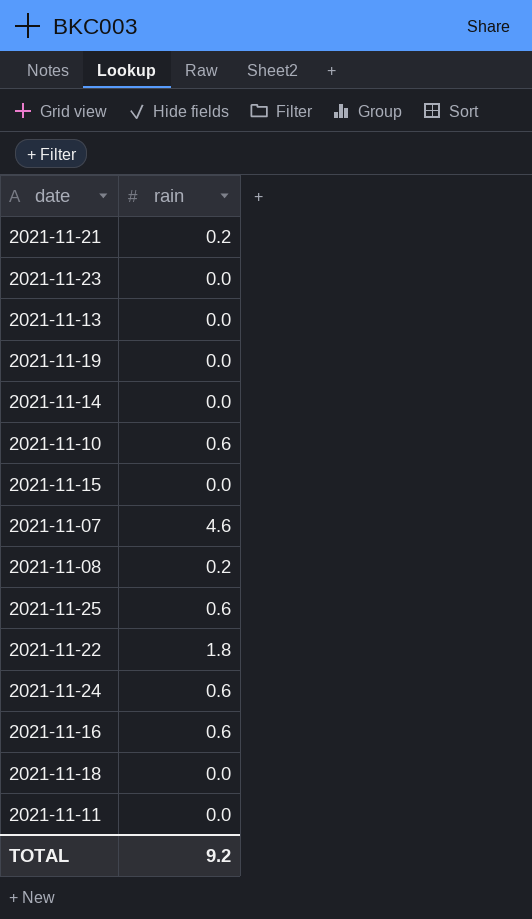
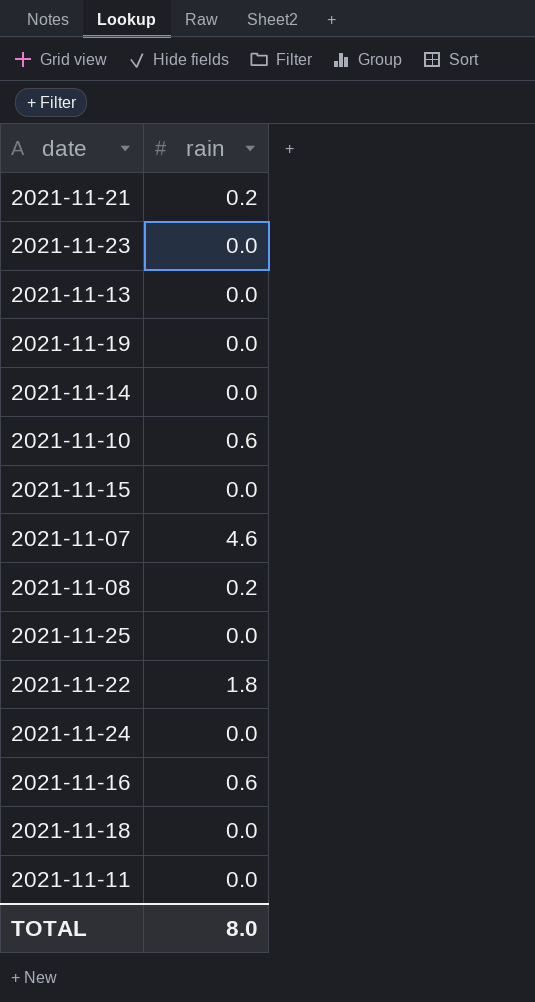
2021-11-25 | rain: 0.6 -> 0.0
2021-11-24 | rain: 0.6 -> 0.0
TOTAL | rain: 9.2 -> 8.0

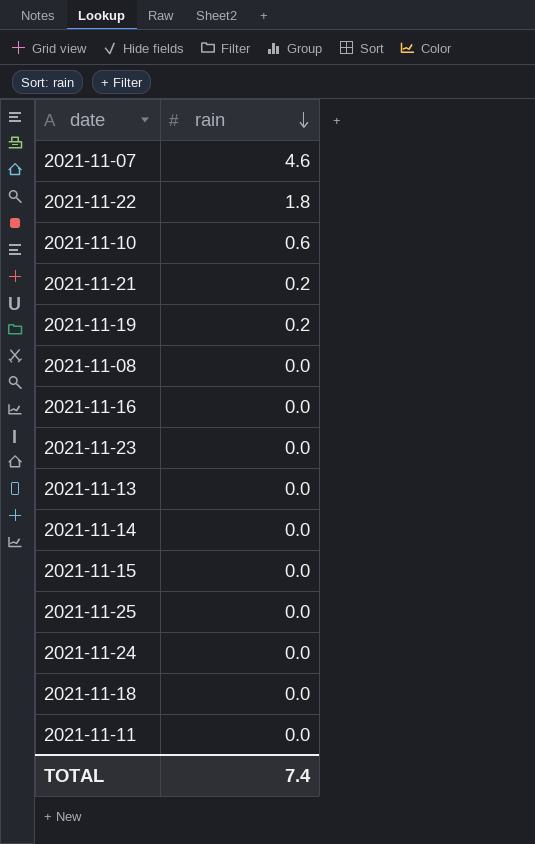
row order: none -> rain descending
2021-11-19 | rain: 0.0 -> 0.2
2021-11-08 | rain: 0.2 -> 0.0
2021-11-16 | rain: 0.6 -> 0.0
TOTAL | rain: 8.0 -> 7.4

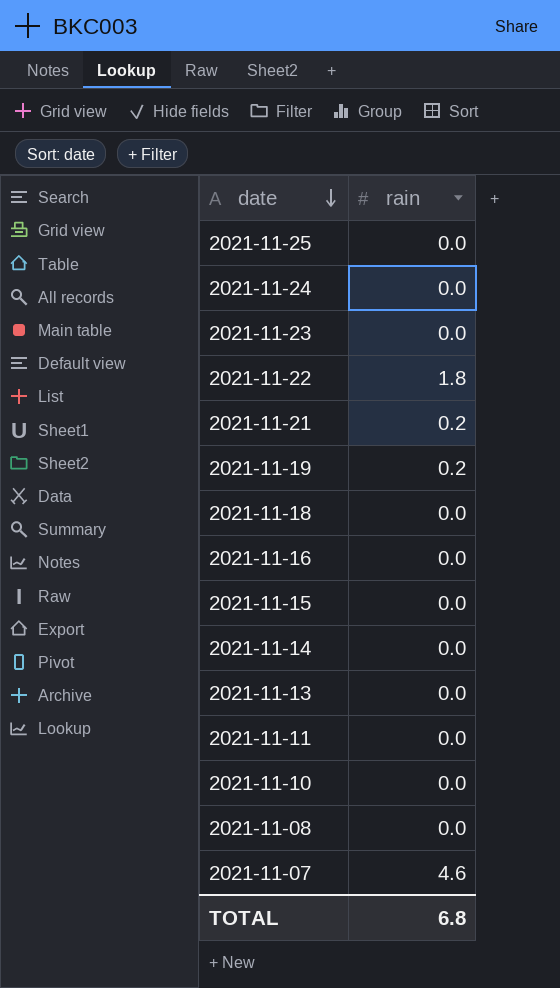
row order: rain descending -> date descending
2021-11-10 | rain: 0.6 -> 0.0
TOTAL | rain: 7.4 -> 6.8

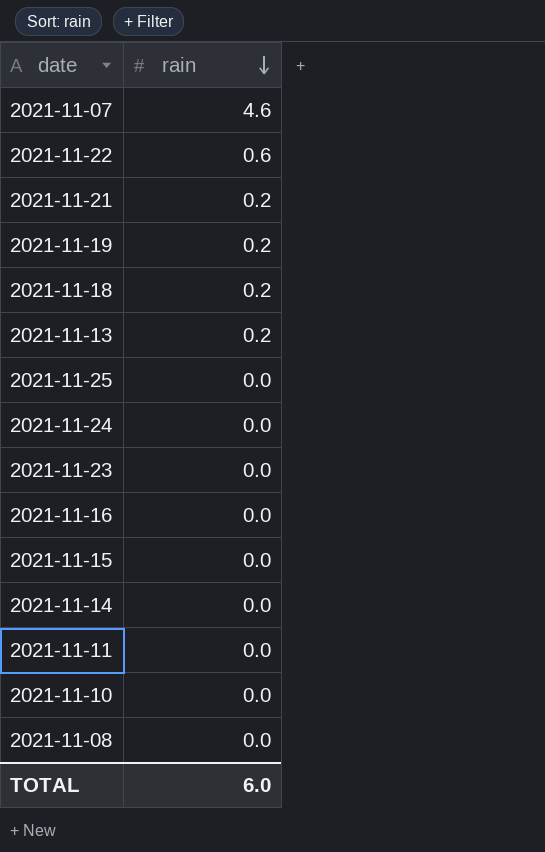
row order: date descending -> rain descending
2021-11-22 | rain: 1.8 -> 0.6
2021-11-18 | rain: 0.0 -> 0.2
2021-11-13 | rain: 0.0 -> 0.2
TOTAL | rain: 6.8 -> 6.0

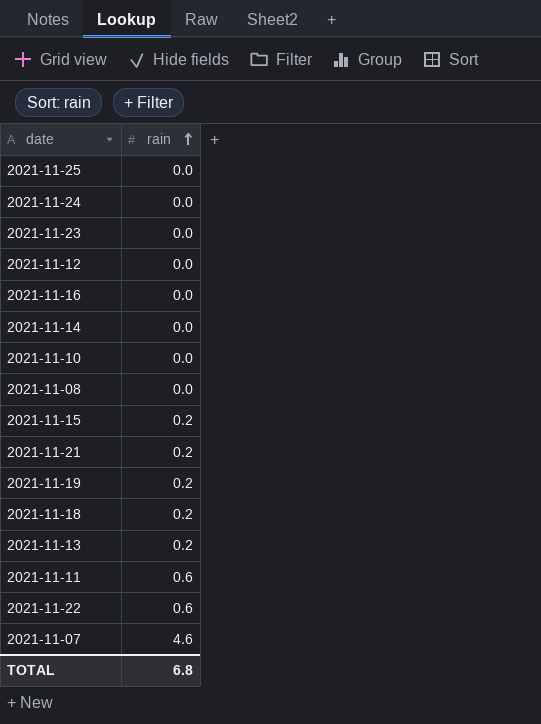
row order: rain descending -> rain ascending
row 2021-11-12: none -> 0.0
2021-11-15 | rain: 0.0 -> 0.2
2021-11-11 | rain: 0.0 -> 0.6
TOTAL | rain: 6.0 -> 6.8

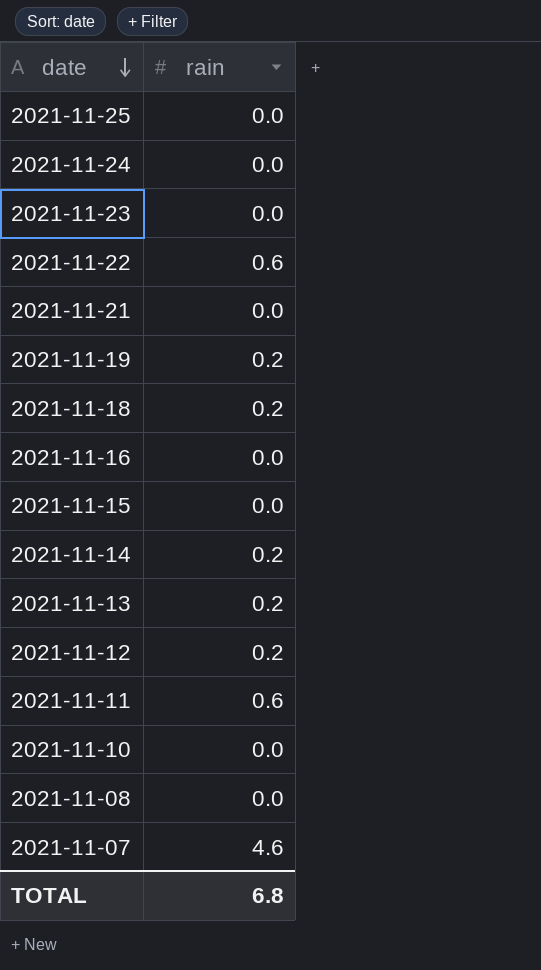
row order: rain ascending -> date descending
2021-11-21 | rain: 0.2 -> 0.0
2021-11-15 | rain: 0.2 -> 0.0
2021-11-14 | rain: 0.0 -> 0.2
2021-11-12 | rain: 0.0 -> 0.2

